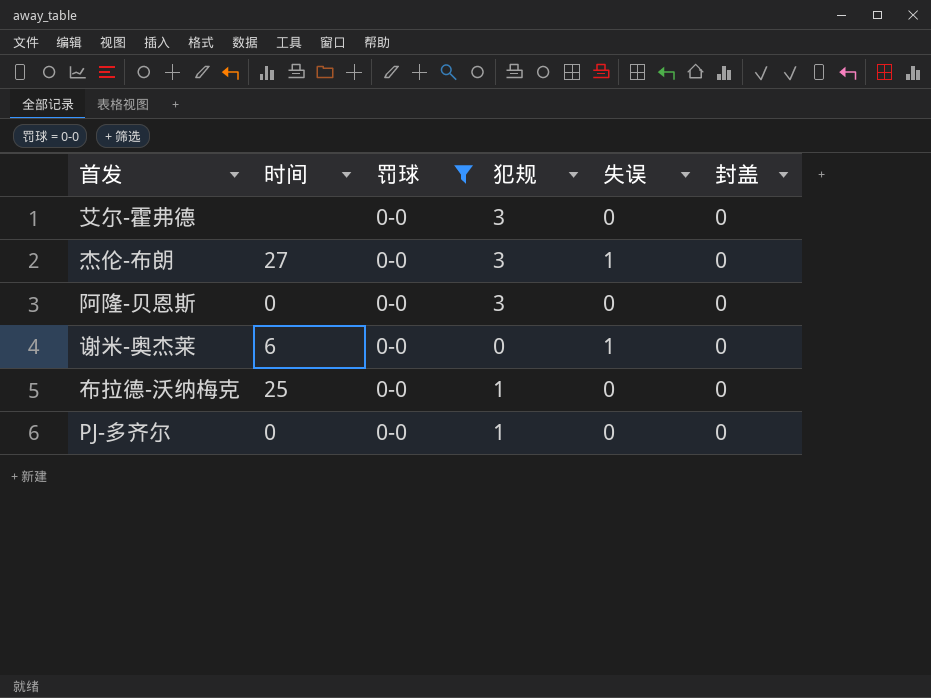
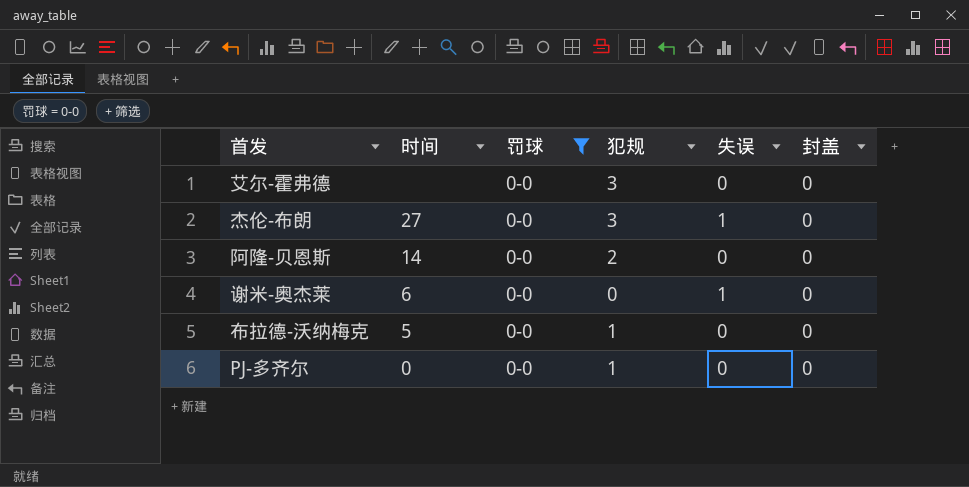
阿隆-贝恩斯 | 时间: 0 -> 14
阿隆-贝恩斯 | 犯规: 3 -> 2
布拉德-沃纳梅克 | 时间: 25 -> 5

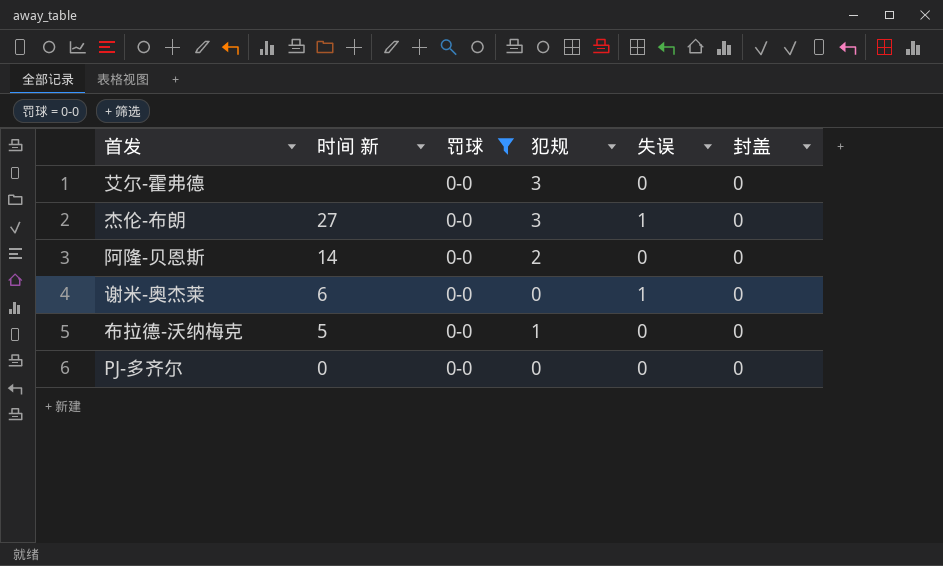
column name: 时间 -> 时间 新
PJ-多齐尔 | 犯规: 1 -> 0

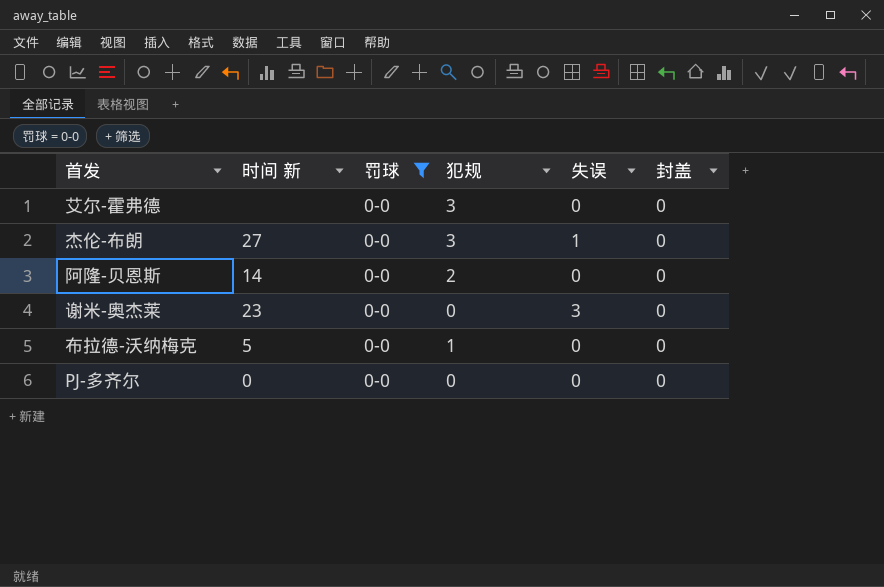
谢米-奥杰莱 | 时间 新: 6 -> 23
谢米-奥杰莱 | 失误: 1 -> 3

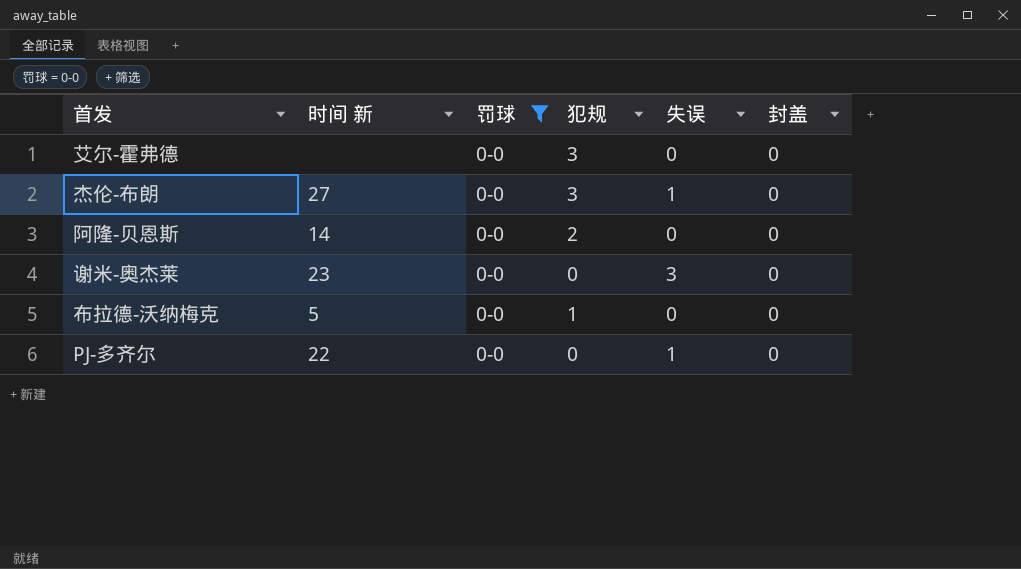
PJ-多齐尔 | 时间 新: 0 -> 22
PJ-多齐尔 | 失误: 0 -> 1

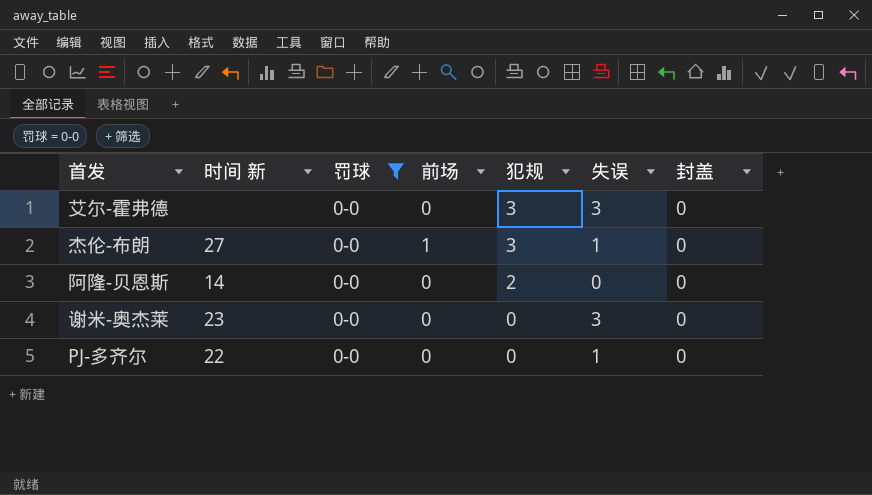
column 前场 | position: none -> 4
row 布拉德-沃纳梅克: 5 | 0-0 | 1 | 0 | 0 -> none
艾尔-霍弗德 | 失误: 0 -> 3

